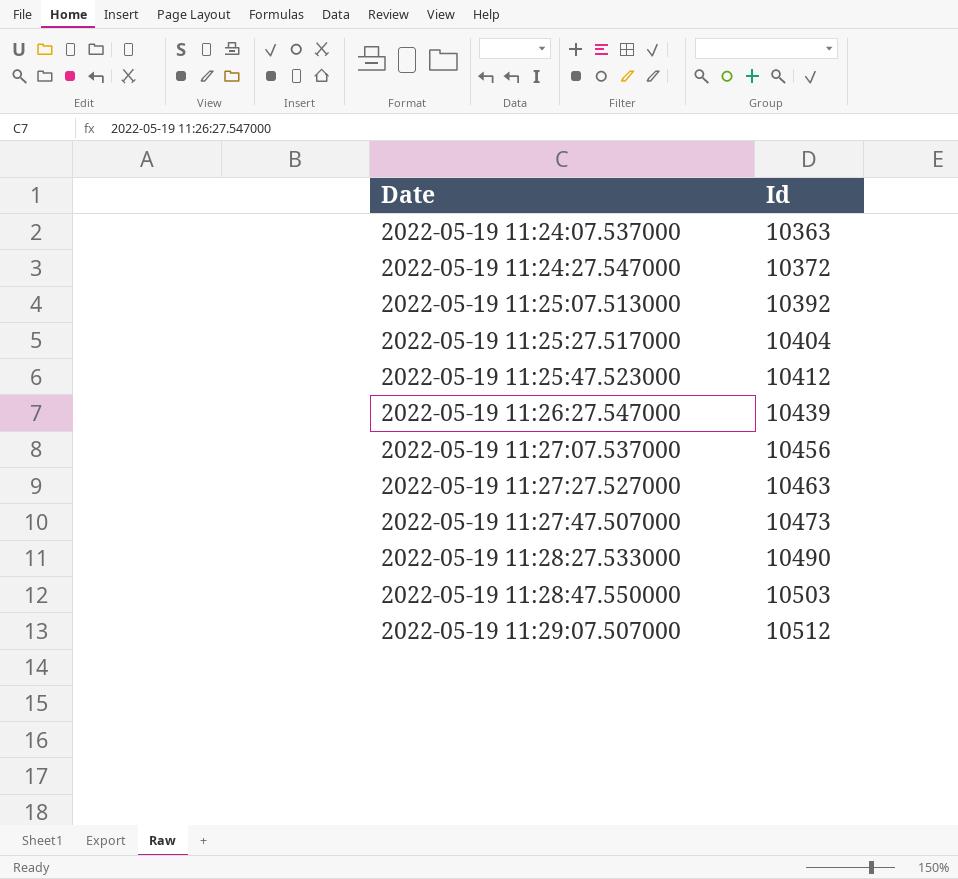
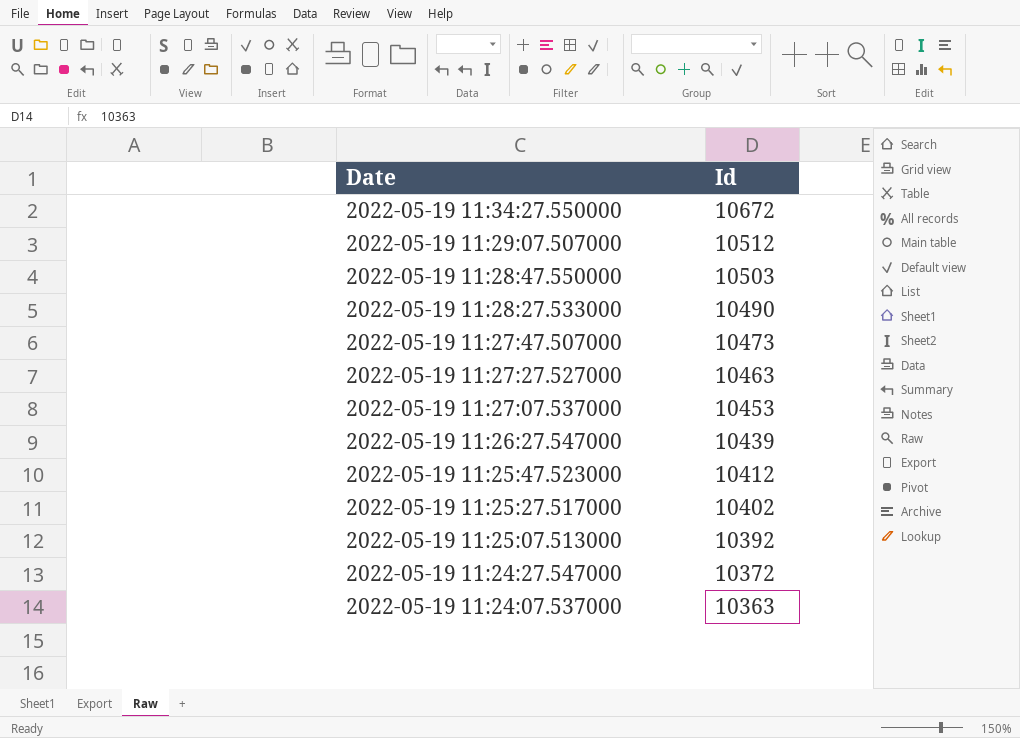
row order: Date ascending -> Date descending
row 2022-05-19 11:34:27.550000: none -> 10672
2022-05-19 11:27:07.537000 | Id: 10456 -> 10453
2022-05-19 11:25:27.517000 | Id: 10404 -> 10402

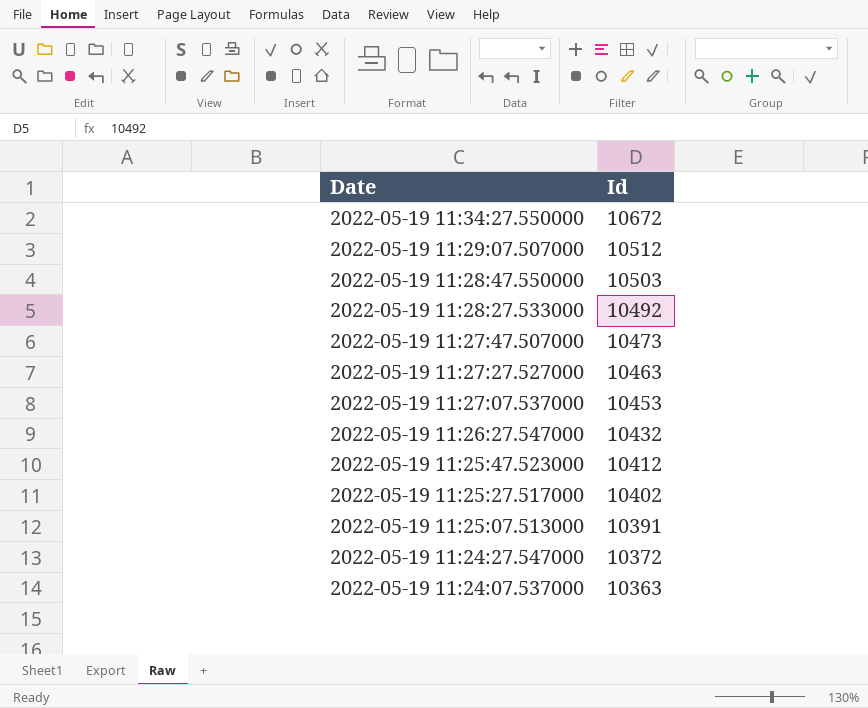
2022-05-19 11:28:27.533000 | Id: 10490 -> 10492
2022-05-19 11:26:27.547000 | Id: 10439 -> 10432
2022-05-19 11:25:07.513000 | Id: 10392 -> 10391

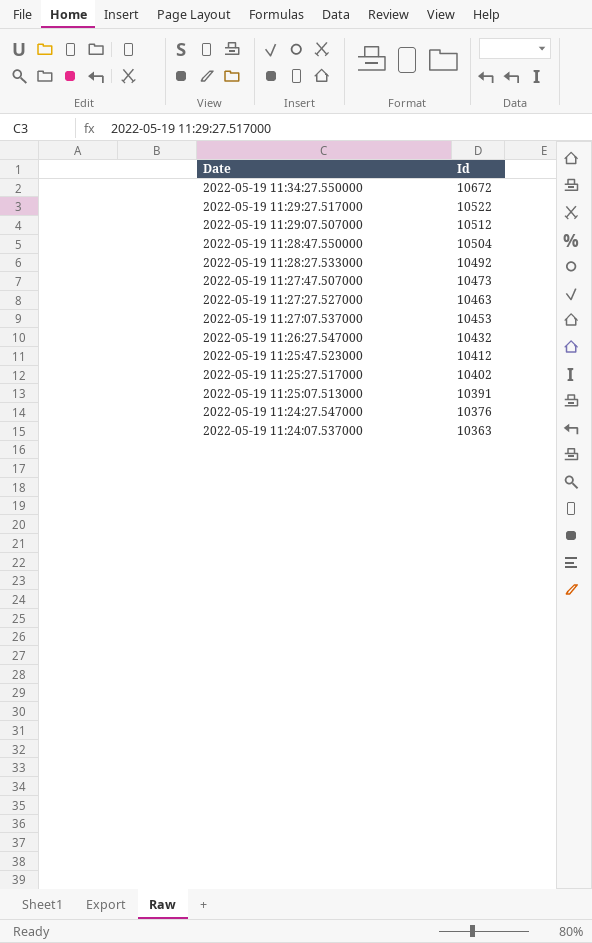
row 2022-05-19 11:29:27.517000: none -> 10522
2022-05-19 11:28:47.550000 | Id: 10503 -> 10504
2022-05-19 11:24:27.547000 | Id: 10372 -> 10376

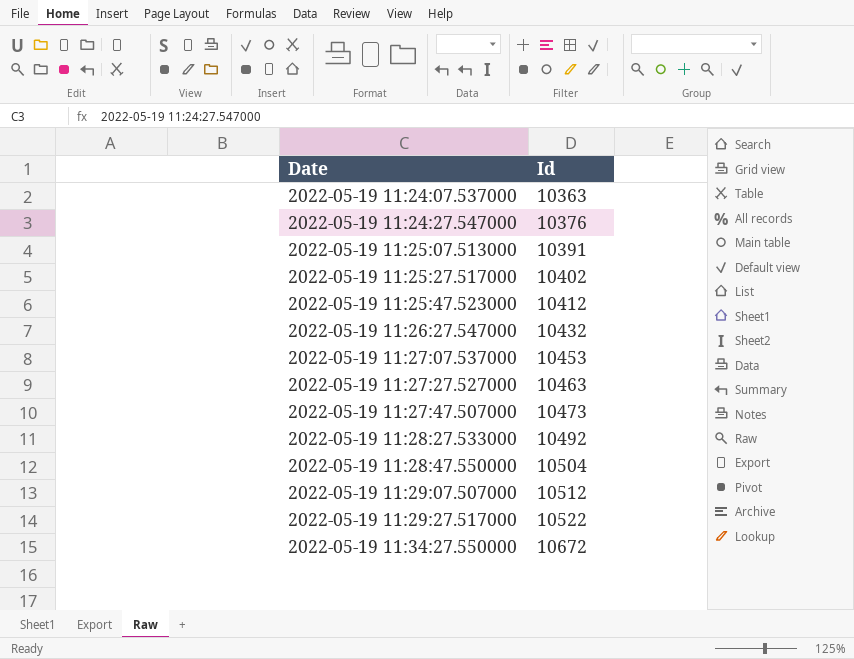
row order: Date descending -> Date ascending

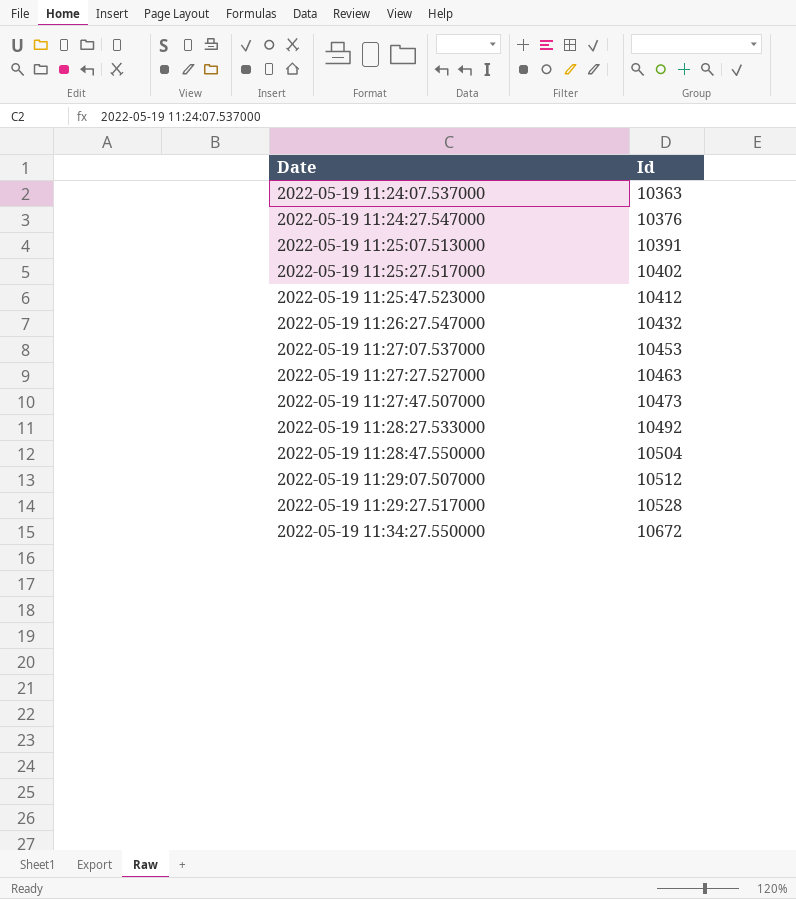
2022-05-19 11:29:27.517000 | Id: 10522 -> 10528

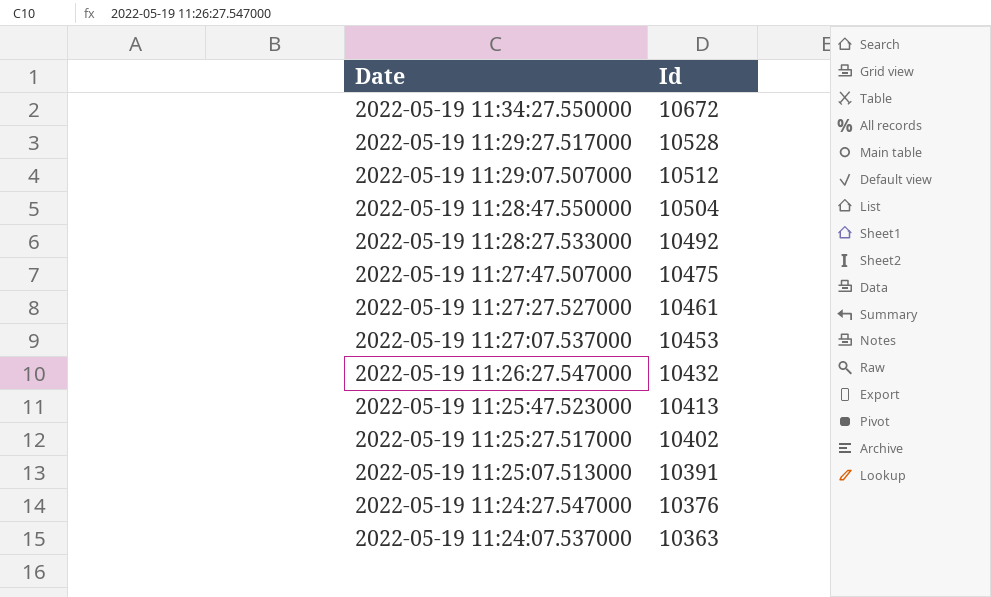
row order: Date ascending -> Date descending
2022-05-19 11:27:47.507000 | Id: 10473 -> 10475
2022-05-19 11:27:27.527000 | Id: 10463 -> 10461
2022-05-19 11:25:47.523000 | Id: 10412 -> 10413

